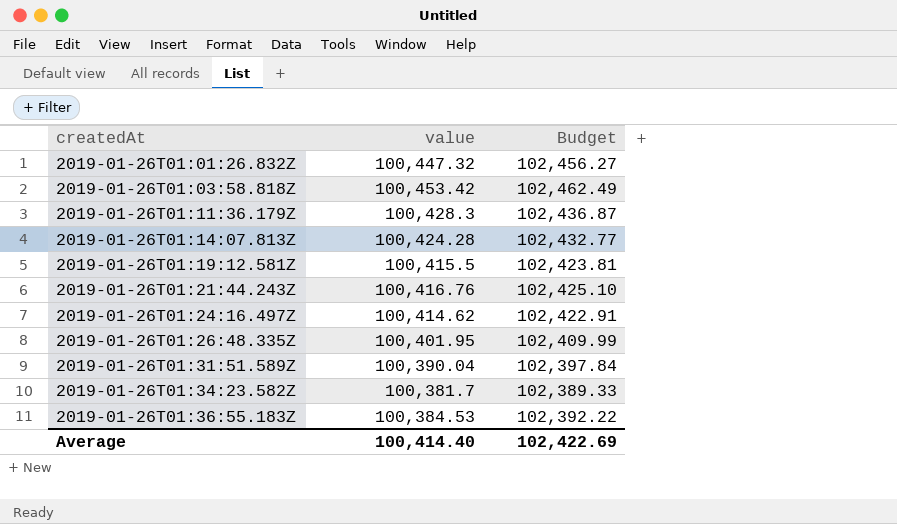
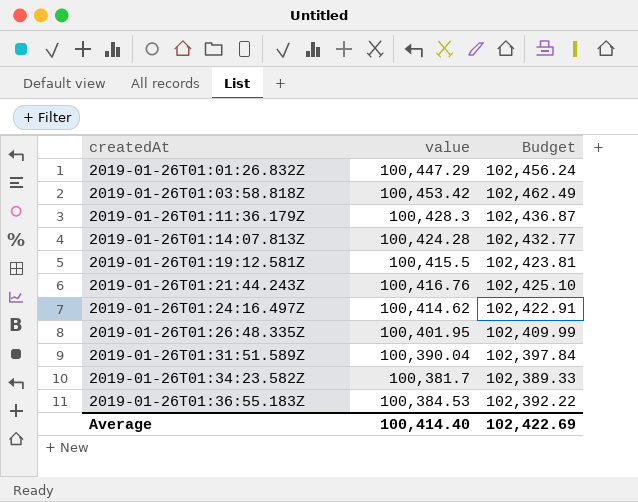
2019-01-26T01:01:26.832Z | value: 100,447.32 -> 100,447.29
2019-01-26T01:01:26.832Z | Budget: 102,456.27 -> 102,456.24

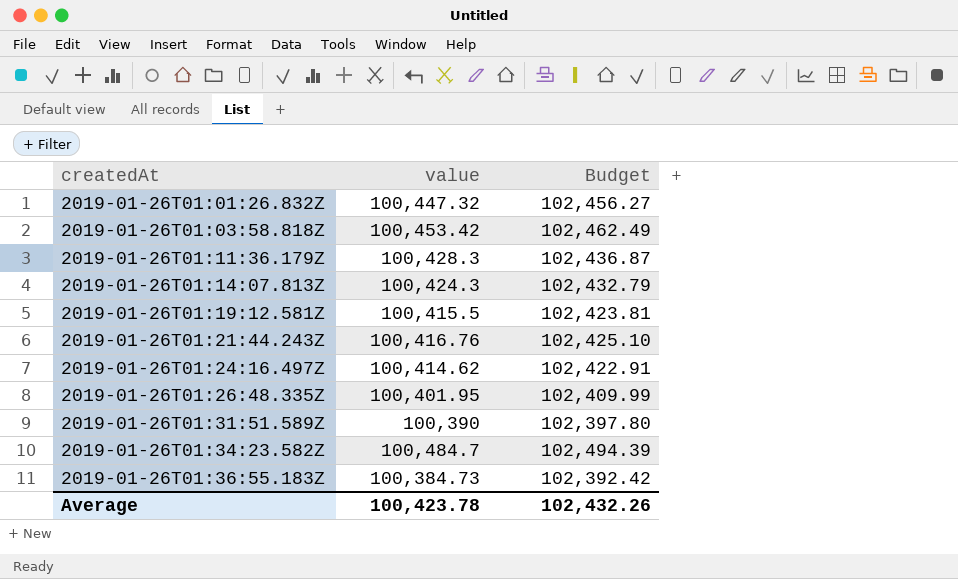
2019-01-26T01:01:26.832Z | value: 100,447.29 -> 100,447.32
2019-01-26T01:01:26.832Z | Budget: 102,456.24 -> 102,456.27
2019-01-26T01:14:07.813Z | value: 100,424.28 -> 100,424.3
2019-01-26T01:14:07.813Z | Budget: 102,432.77 -> 102,432.79
2019-01-26T01:31:51.589Z | value: 100,390.04 -> 100,390
2019-01-26T01:31:51.589Z | Budget: 102,397.84 -> 102,397.80
2019-01-26T01:34:23.582Z | value: 100,381.7 -> 100,484.7
2019-01-26T01:34:23.582Z | Budget: 102,389.33 -> 102,494.39
2019-01-26T01:36:55.183Z | value: 100,384.53 -> 100,384.73
2019-01-26T01:36:55.183Z | Budget: 102,392.22 -> 102,392.42
Average | value: 100,414.40 -> 100,423.78
Average | Budget: 102,422.69 -> 102,432.26

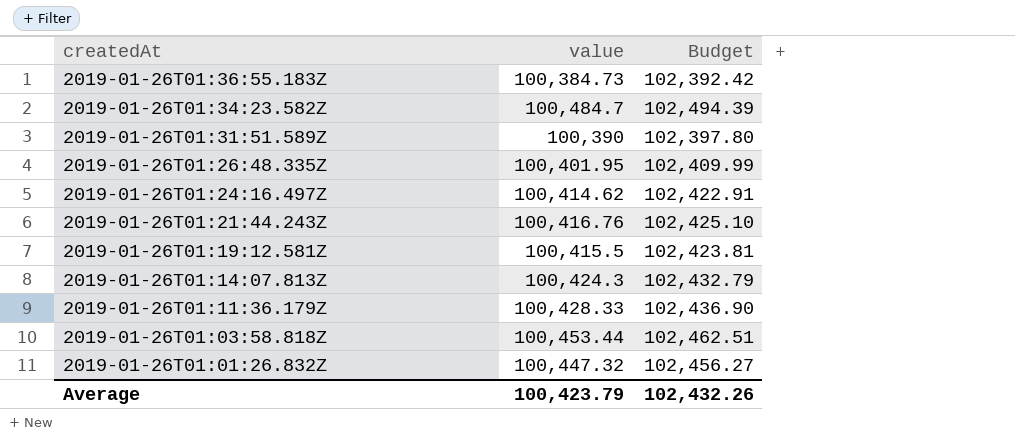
row order: createdAt ascending -> createdAt descending
2019-01-26T01:11:36.179Z | value: 100,428.3 -> 100,428.33
2019-01-26T01:11:36.179Z | Budget: 102,436.87 -> 102,436.90
2019-01-26T01:03:58.818Z | value: 100,453.42 -> 100,453.44
2019-01-26T01:03:58.818Z | Budget: 102,462.49 -> 102,462.51
Average | value: 100,423.78 -> 100,423.79

